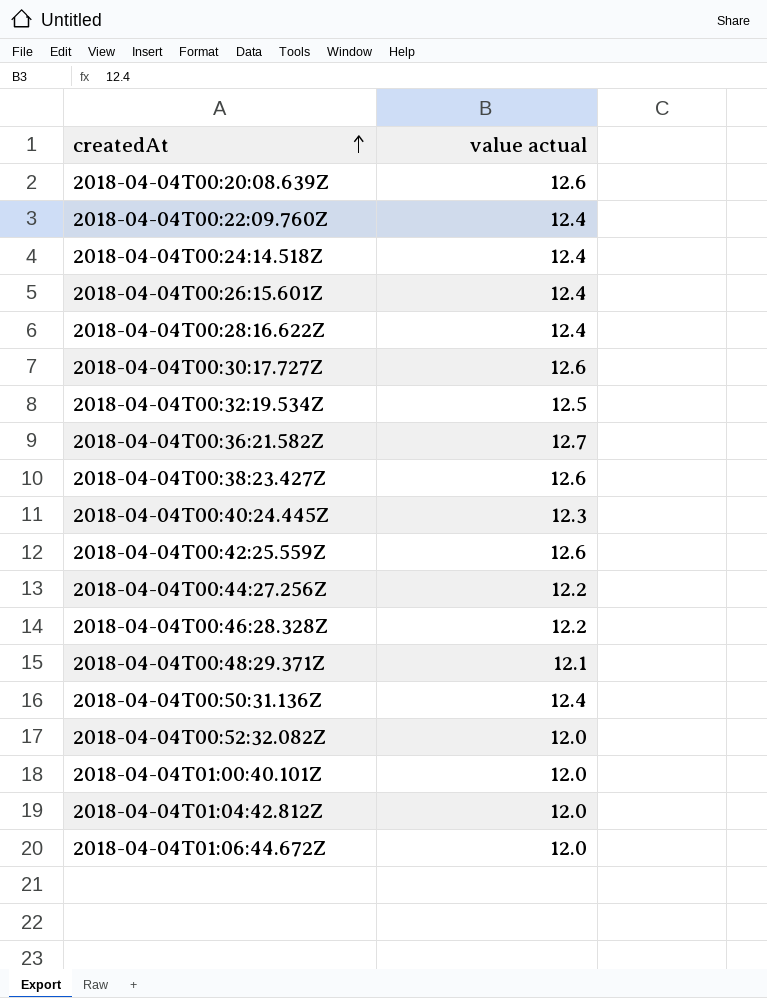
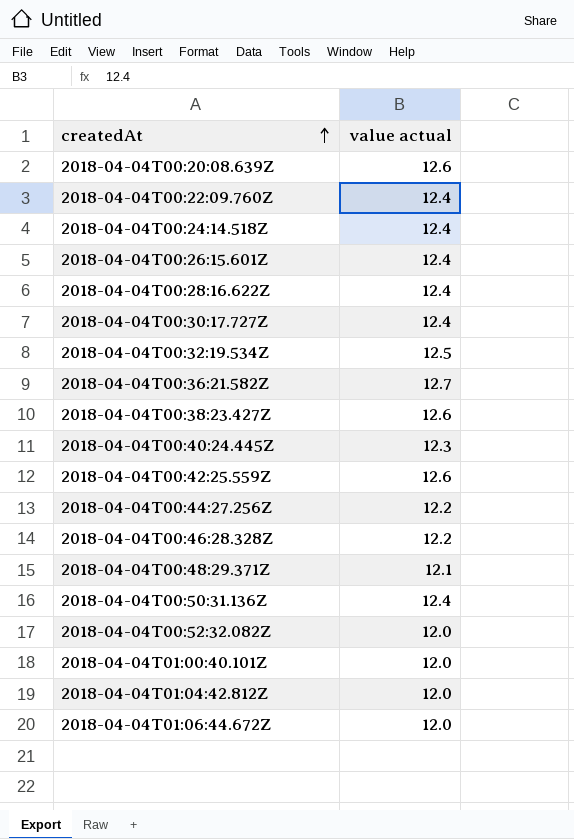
2018-04-04T00:30:17.727Z | value actual: 12.6 -> 12.4

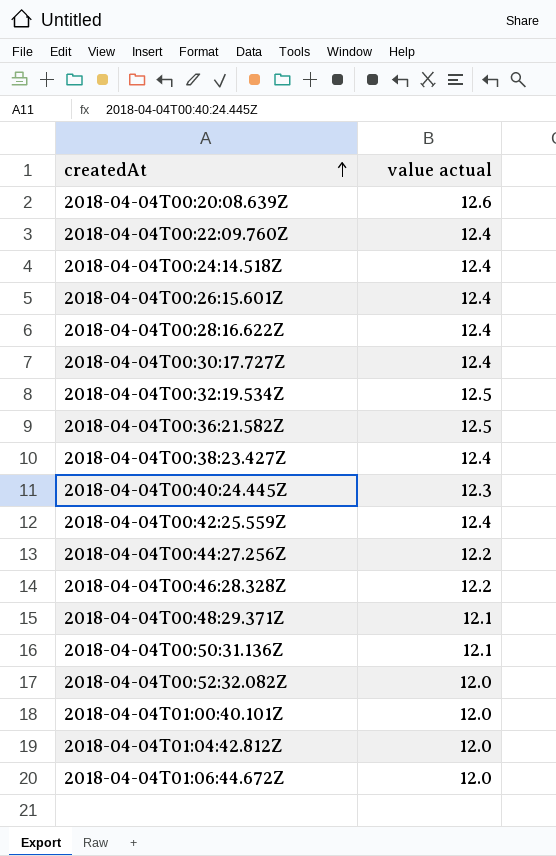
2018-04-04T00:36:21.582Z | value actual: 12.7 -> 12.5
2018-04-04T00:38:23.427Z | value actual: 12.6 -> 12.4
2018-04-04T00:42:25.559Z | value actual: 12.6 -> 12.4
2018-04-04T00:50:31.136Z | value actual: 12.4 -> 12.1

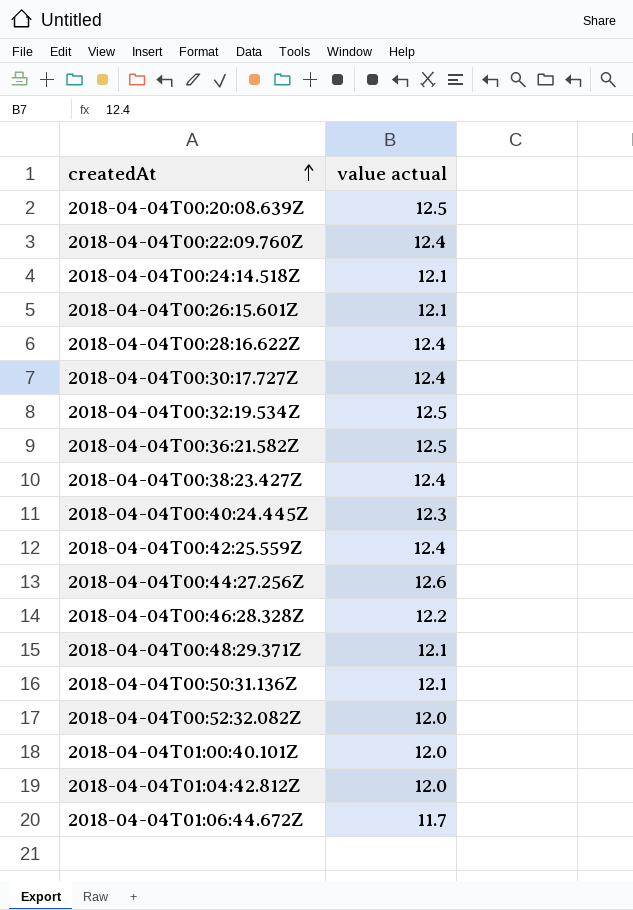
2018-04-04T00:20:08.639Z | value actual: 12.6 -> 12.5
2018-04-04T00:24:14.518Z | value actual: 12.4 -> 12.1
2018-04-04T00:26:15.601Z | value actual: 12.4 -> 12.1
2018-04-04T00:44:27.256Z | value actual: 12.2 -> 12.6
2018-04-04T01:06:44.672Z | value actual: 12.0 -> 11.7

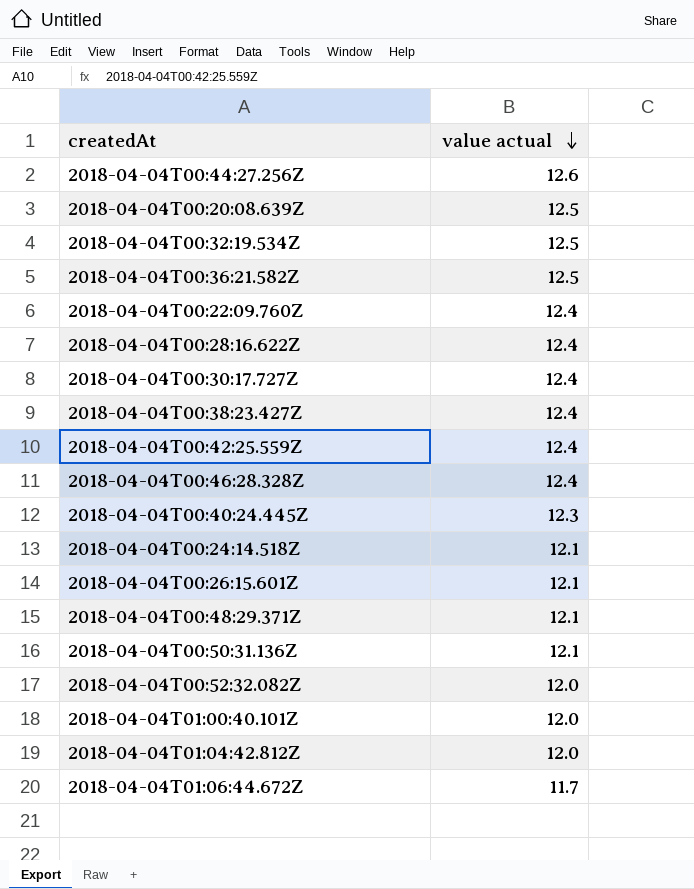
row order: createdAt ascending -> value actual descending
2018-04-04T00:46:28.328Z | value actual: 12.2 -> 12.4

